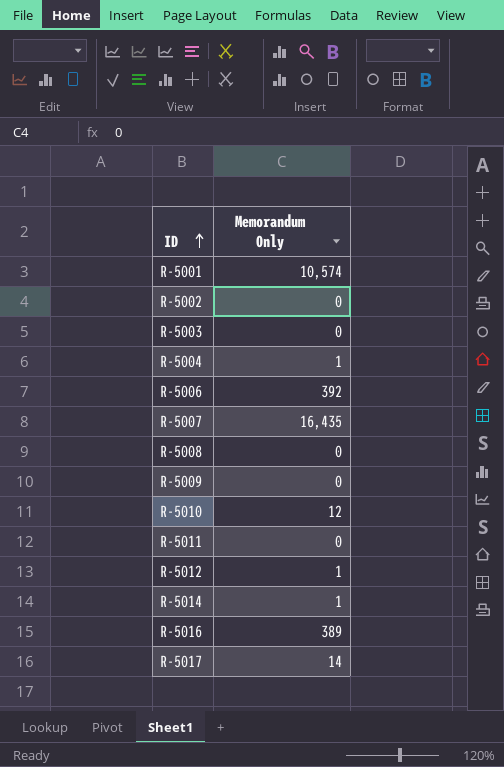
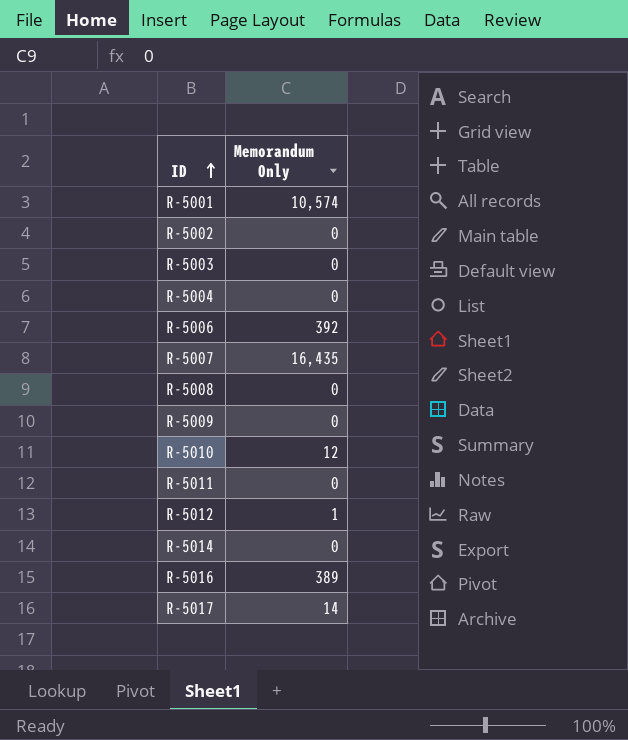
R-5004 | Memorandum Only: 1 -> 0
R-5014 | Memorandum Only: 1 -> 0

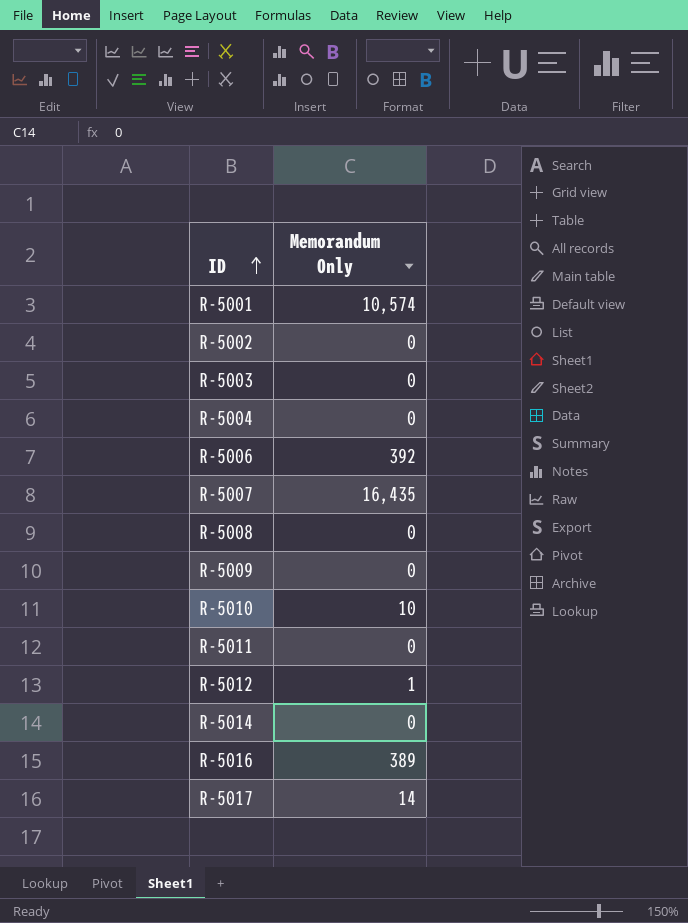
R-5010 | Memorandum Only: 12 -> 10

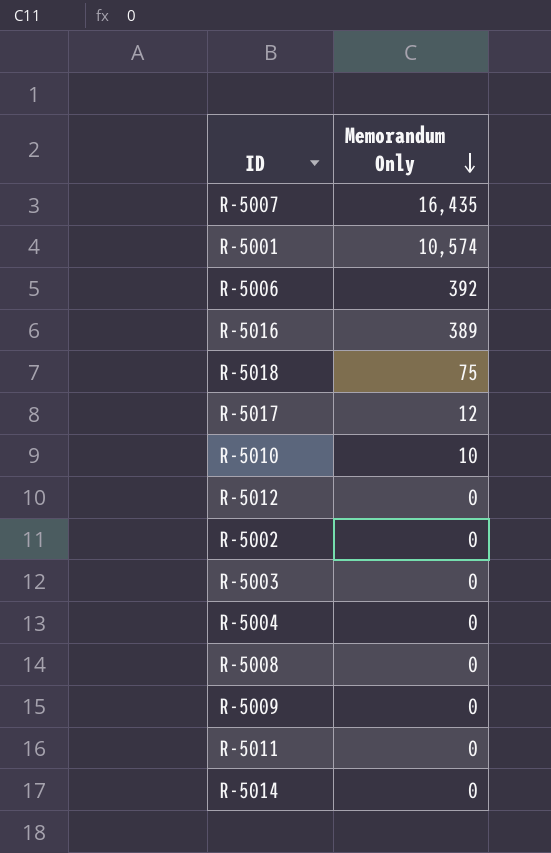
row order: ID ascending -> Memorandum Only descending
row R-5018: none -> 75
R-5017 | Memorandum Only: 14 -> 12
R-5012 | Memorandum Only: 1 -> 0

